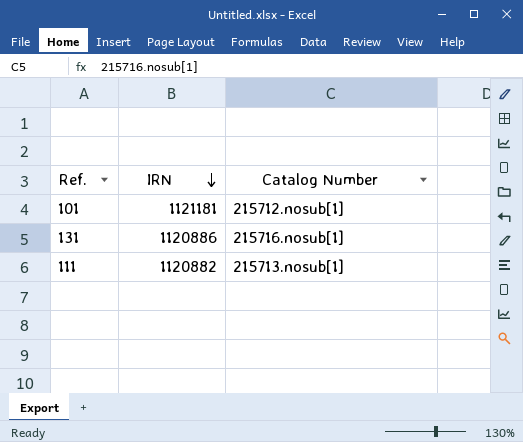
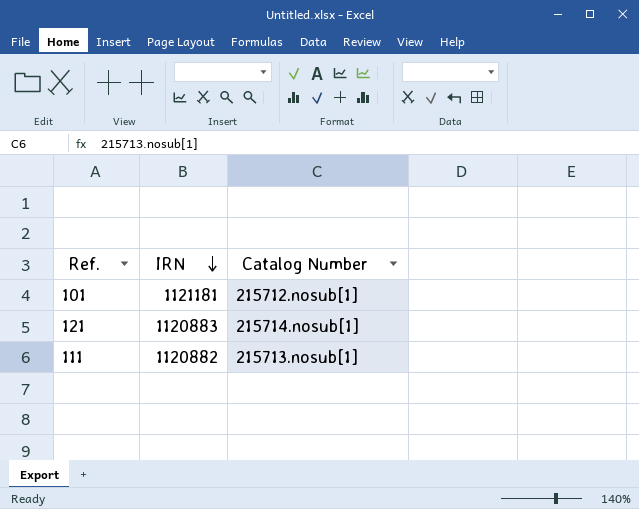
row 131: 1120886 | 215716.nosub[1] -> none
row 121: none -> 1120883 | 215714.nosub[1]

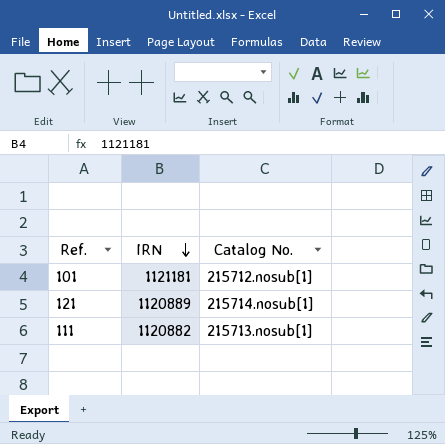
column name: Catalog Number -> Catalog No.
121 | IRN: 1120883 -> 1120889

